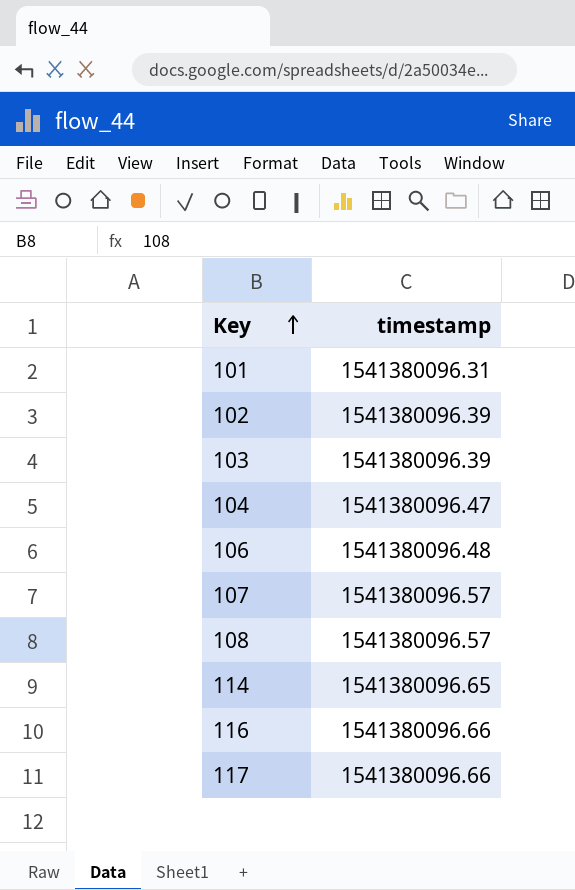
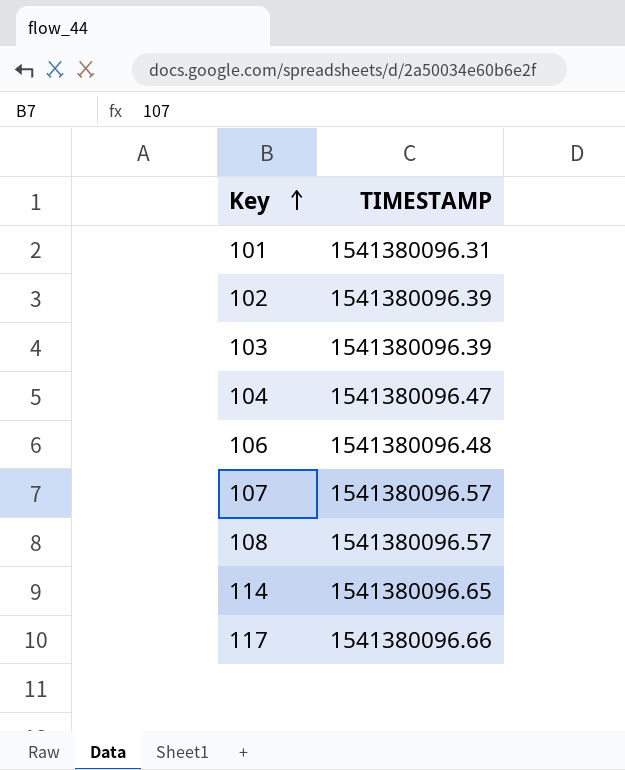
column name: timestamp -> TIMESTAMP
row 116: 1541380096.66 -> none

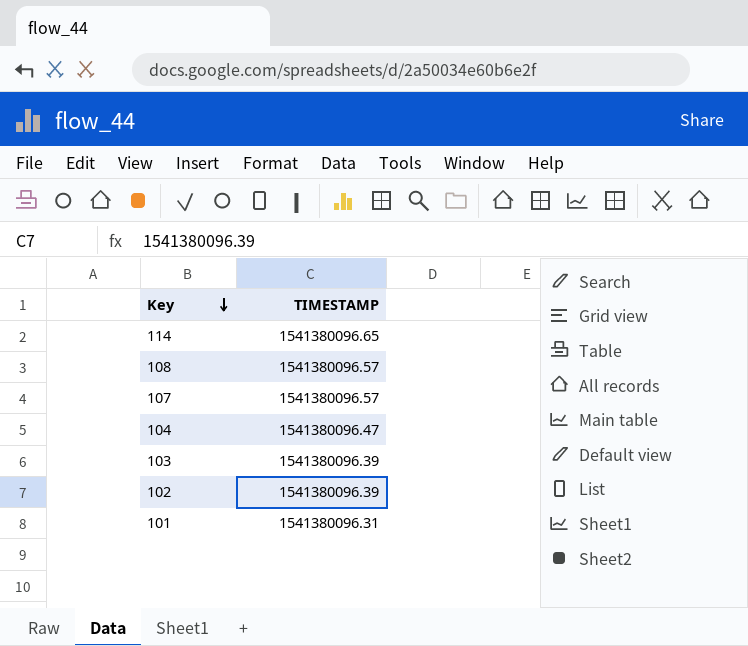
row order: Key ascending -> Key descending
row 106: 1541380096.48 -> none
row 117: 1541380096.66 -> none

